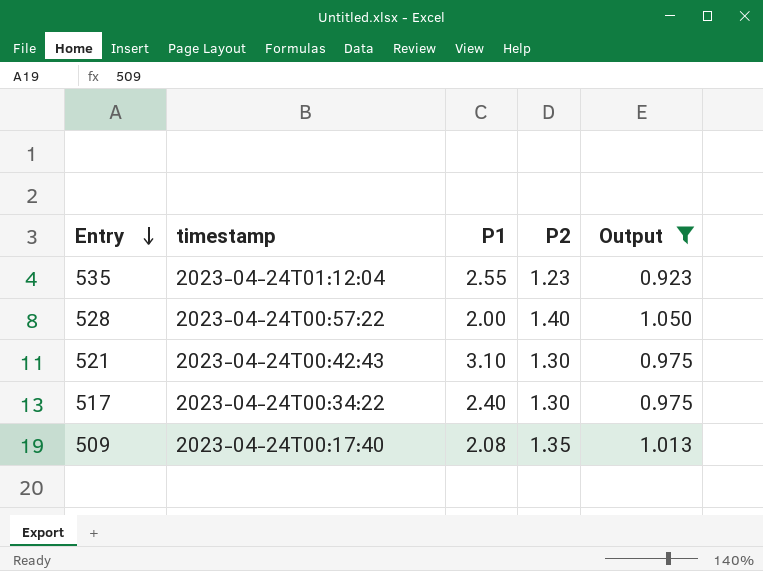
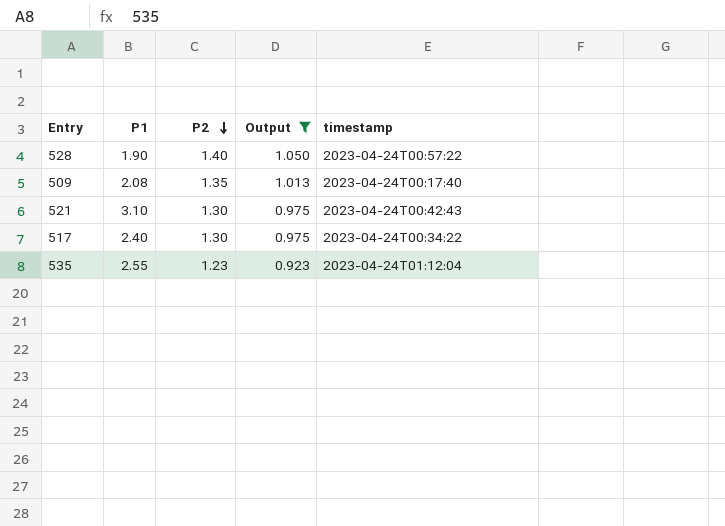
row order: Entry descending -> P2 descending
column timestamp | position: 2 -> 5
528 | P1: 2.00 -> 1.90

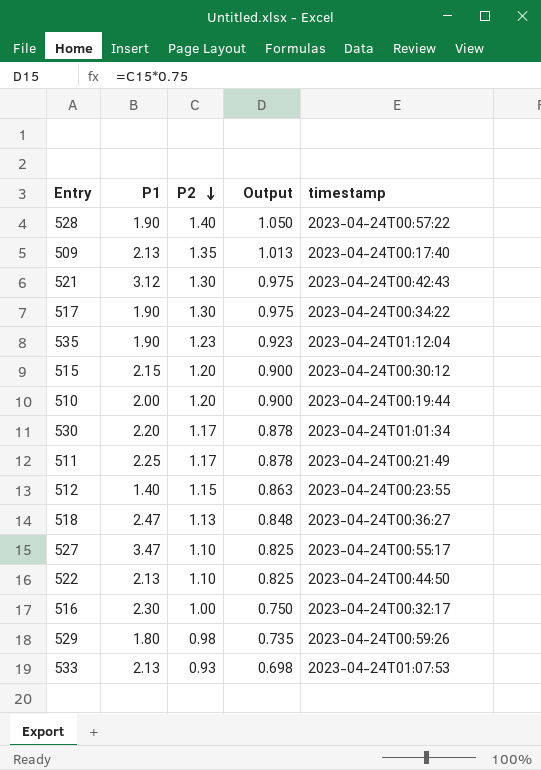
filter: Output >= 0.923 -> none
509 | P1: 2.08 -> 2.13
521 | P1: 3.10 -> 3.12
517 | P1: 2.40 -> 1.90
535 | P1: 2.55 -> 1.90

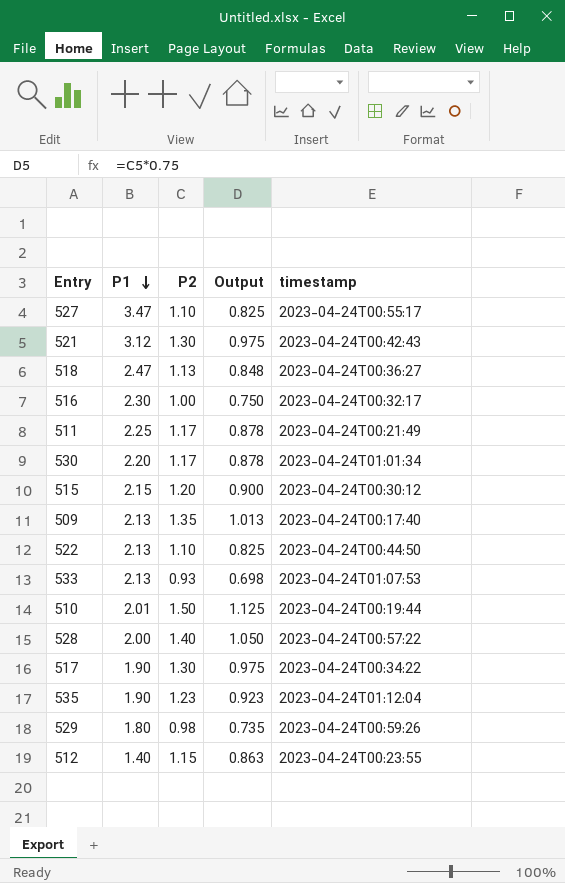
row order: P2 descending -> P1 descending
510 | P1: 2.00 -> 2.01
510 | P2: 1.20 -> 1.50
510 | Output: 0.900 -> 1.125
528 | P1: 1.90 -> 2.00

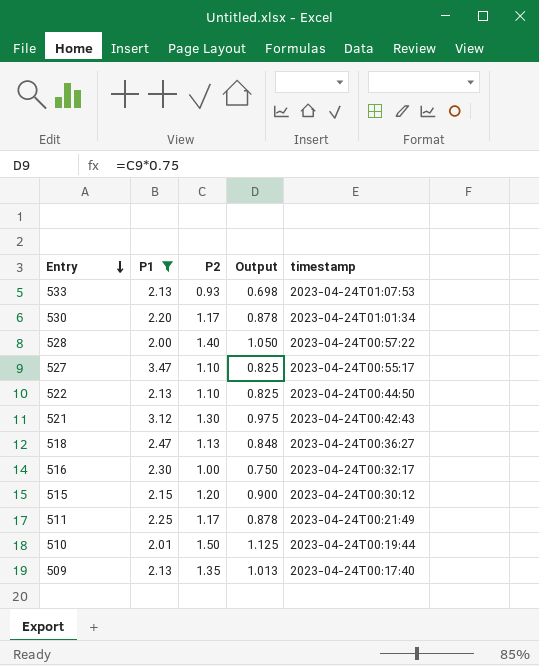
filter: none -> P1 >= 2.00
row order: P1 descending -> Entry descending

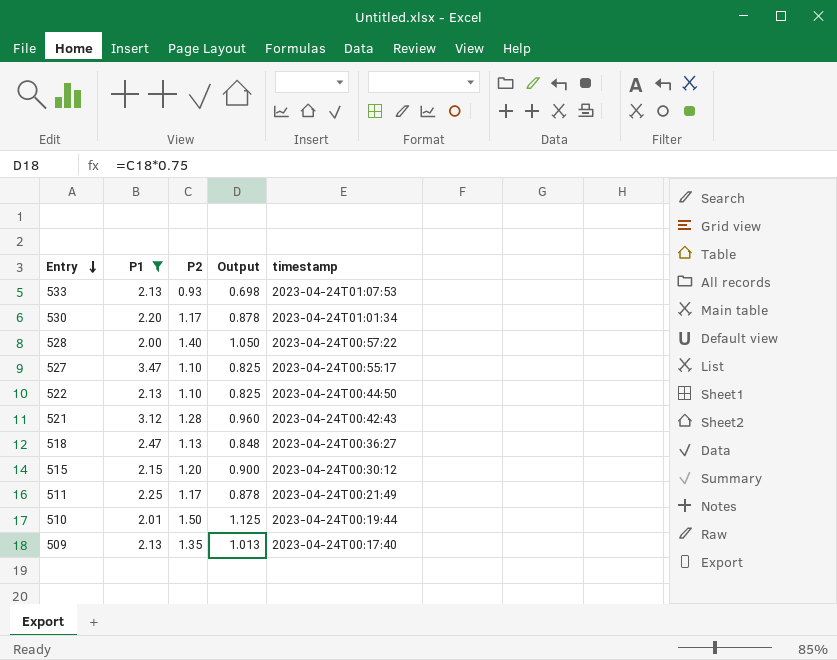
row 516: 2.30 | 1.00 | 0.750 | 2023-04-24T00:32:17 -> none
521 | P2: 1.30 -> 1.28
521 | Output: 0.975 -> 0.960

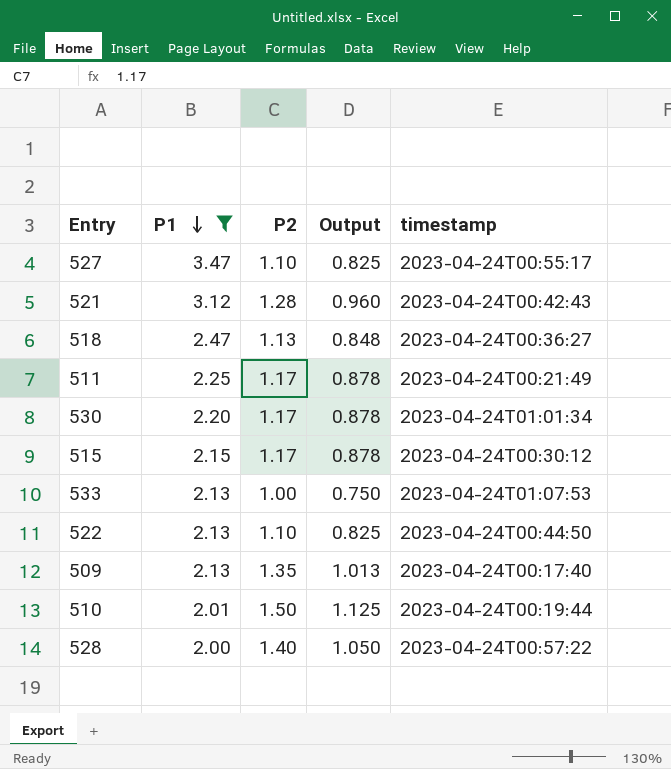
row order: Entry descending -> P1 descending
515 | P2: 1.20 -> 1.17
515 | Output: 0.900 -> 0.878
533 | P2: 0.93 -> 1.00
533 | Output: 0.698 -> 0.750

